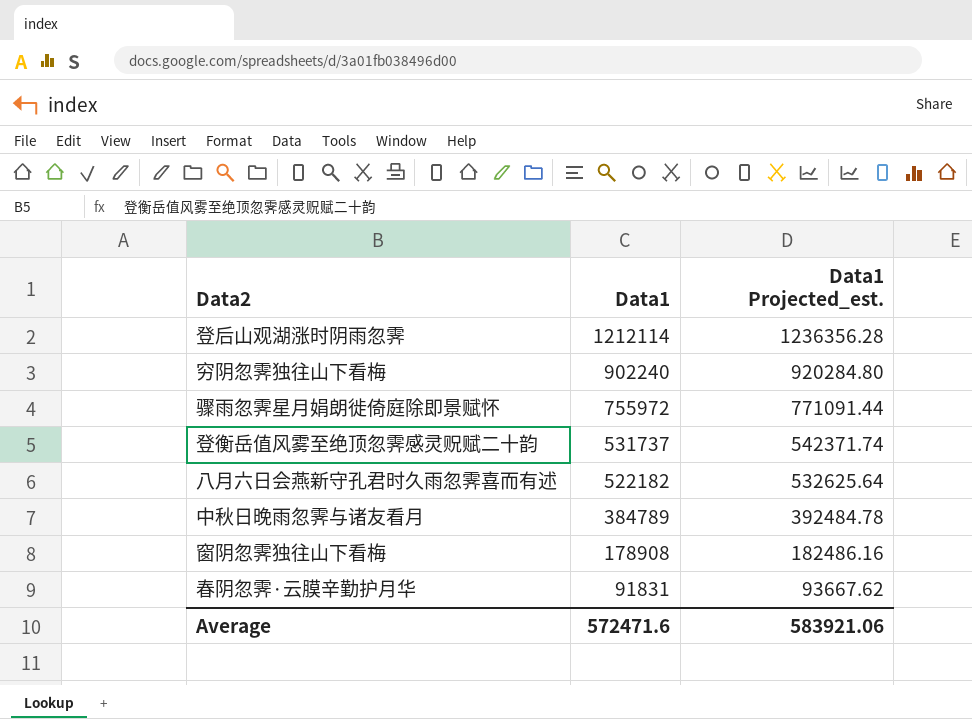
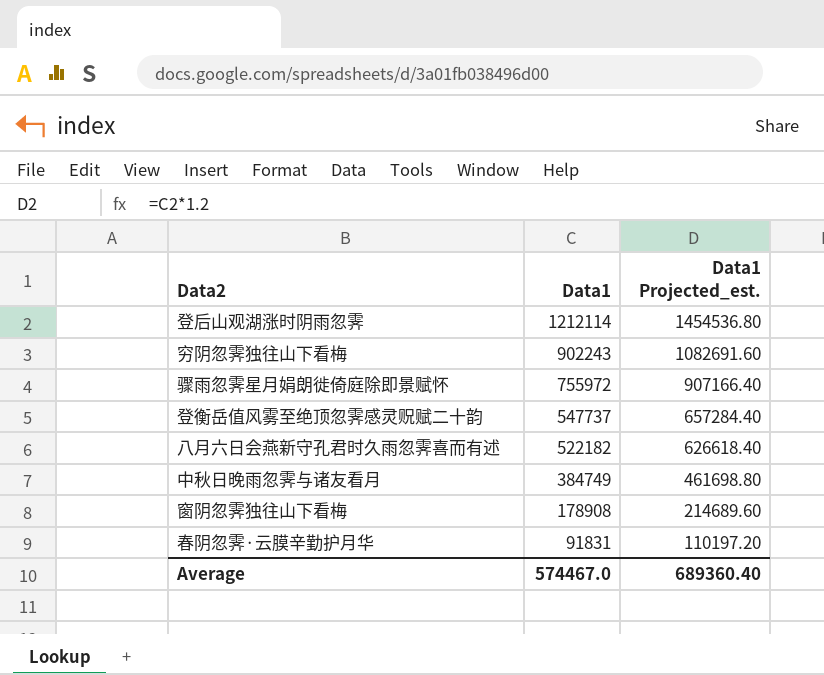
column Data1 Projected_est. | formula: [Data1] * 1.02 -> [Data1] * 1.2
穷阴忽霁独往山下看梅 | Data1: 902240 -> 902243
登衡岳值风雾至绝顶忽霁感灵贶赋二十韵 | Data1: 531737 -> 547737
中秋日晚雨忽霁与诸友看月 | Data1: 384789 -> 384749
Average | Data1: 572471.6 -> 574467.0
Average | Data1 Projected_est.: 583921.06 -> 689360.40

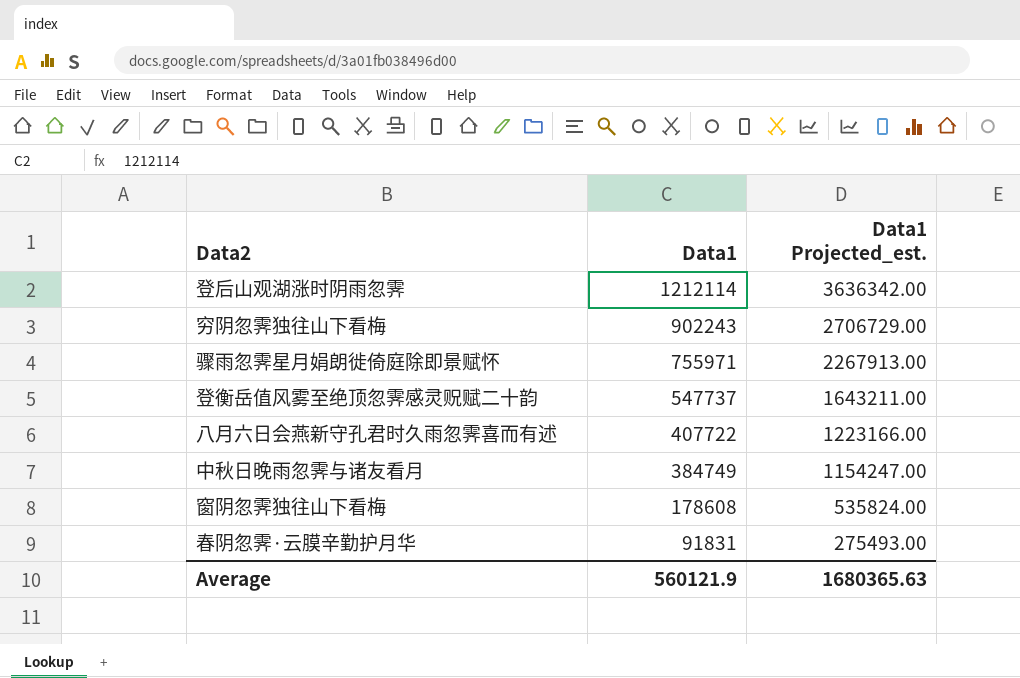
column Data1 Projected_est. | formula: [Data1] * 1.2 -> [Data1] * 3
骤雨忽霁星月娟朗徙倚庭除即景赋怀 | Data1: 755972 -> 755971
八月六日会燕新守孔君时久雨忽霁喜而有述 | Data1: 522182 -> 407722
窗阴忽霁独往山下看梅 | Data1: 178908 -> 178608
Average | Data1: 574467.0 -> 560121.9
Average | Data1 Projected_est.: 689360.40 -> 1680365.63

